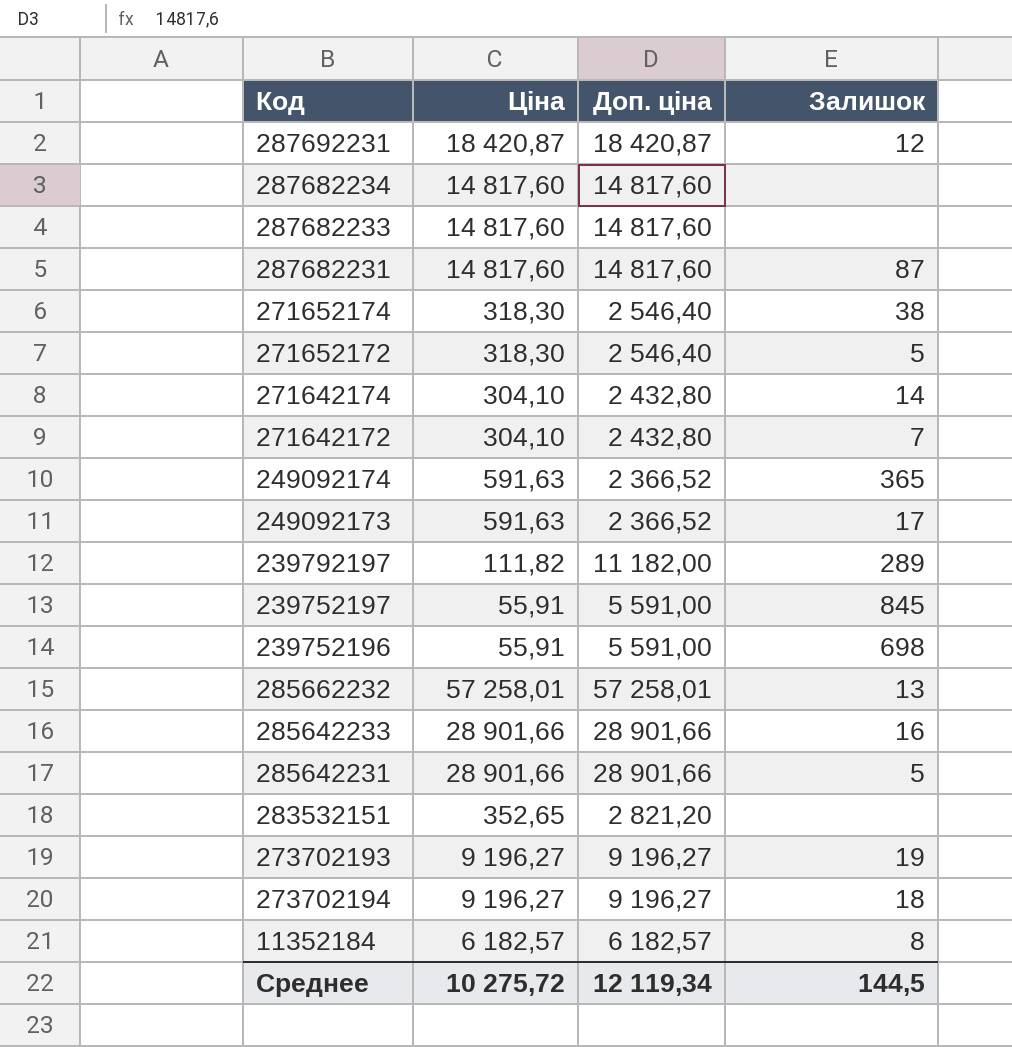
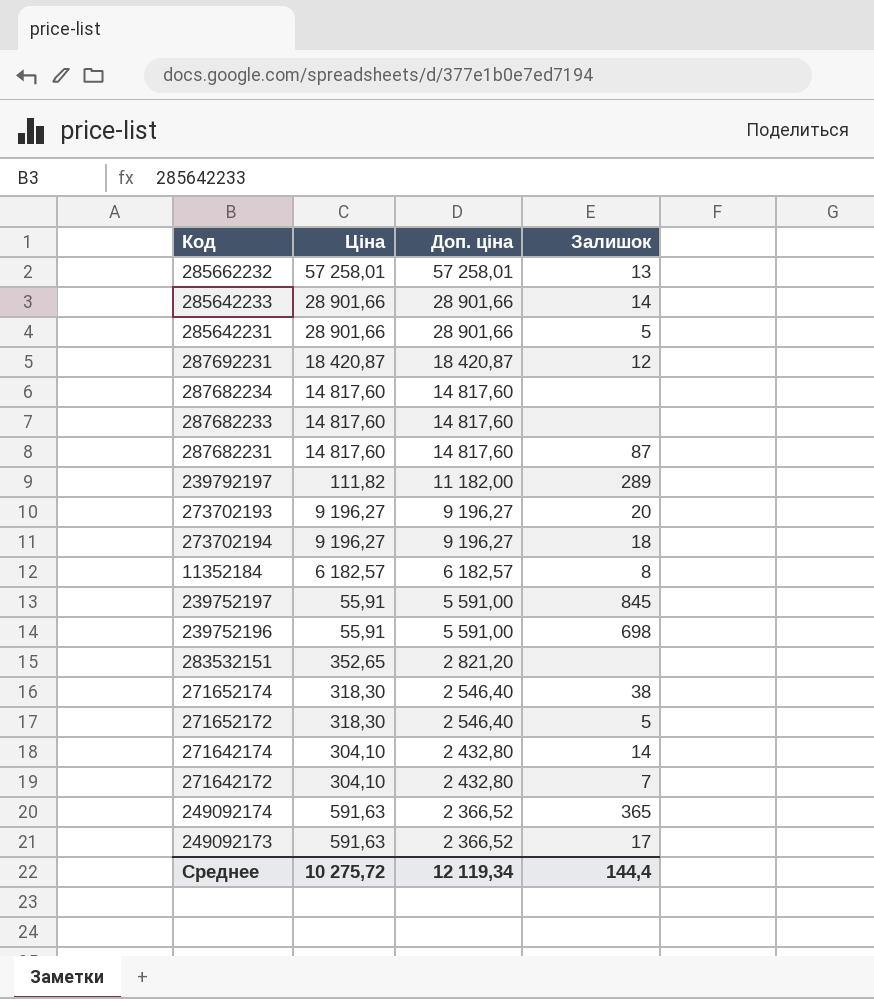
row order: none -> Доп. ціна descending
285642233 | Залишок: 16 -> 14
273702193 | Залишок: 19 -> 20
Среднее | Залишок: 144,5 -> 144,4

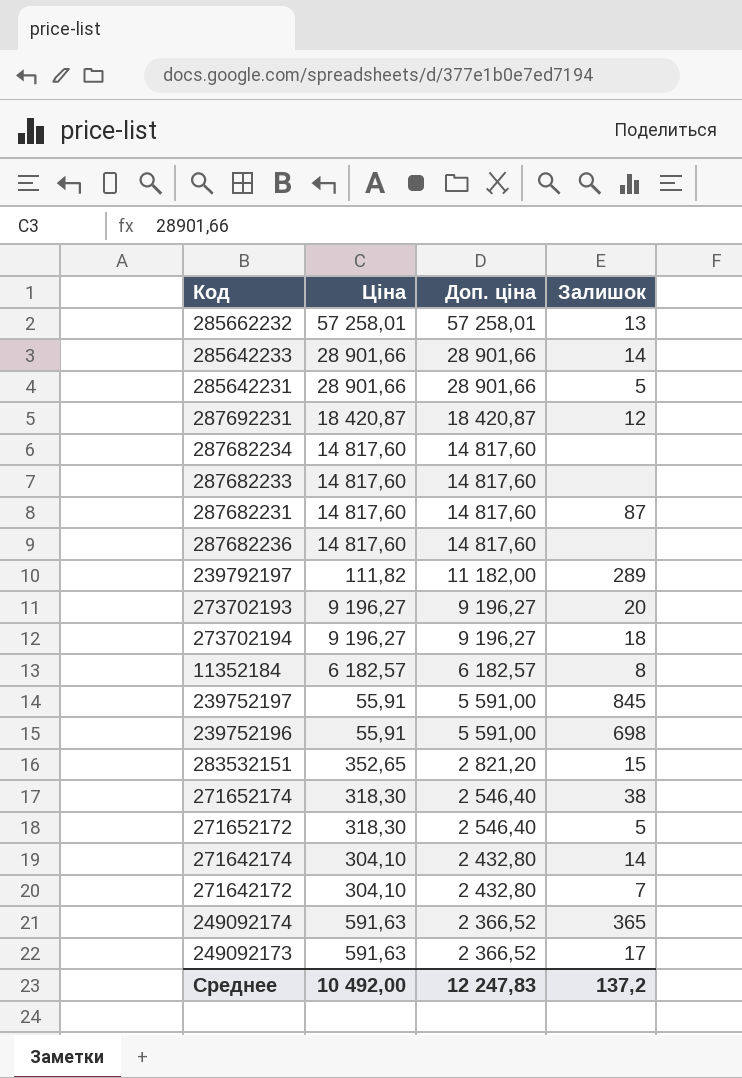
row 287682236: none -> 14 817,60 | 14 817,60 | none
283532151 | Залишок: none -> 15
Среднее | Ціна: 10 275,72 -> 10 492,00
Среднее | Доп. ціна: 12 119,34 -> 12 247,83
Среднее | Залишок: 144,4 -> 137,2

